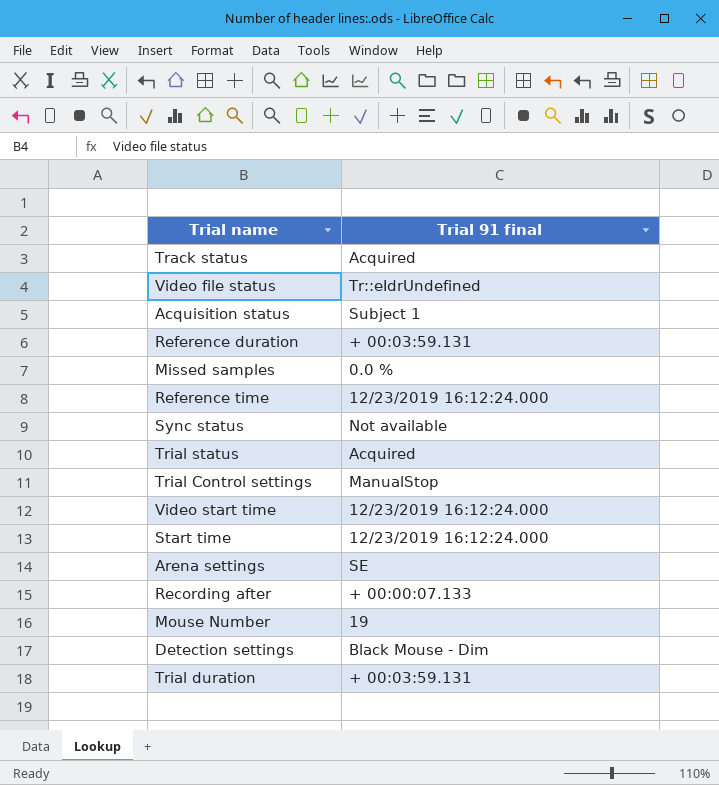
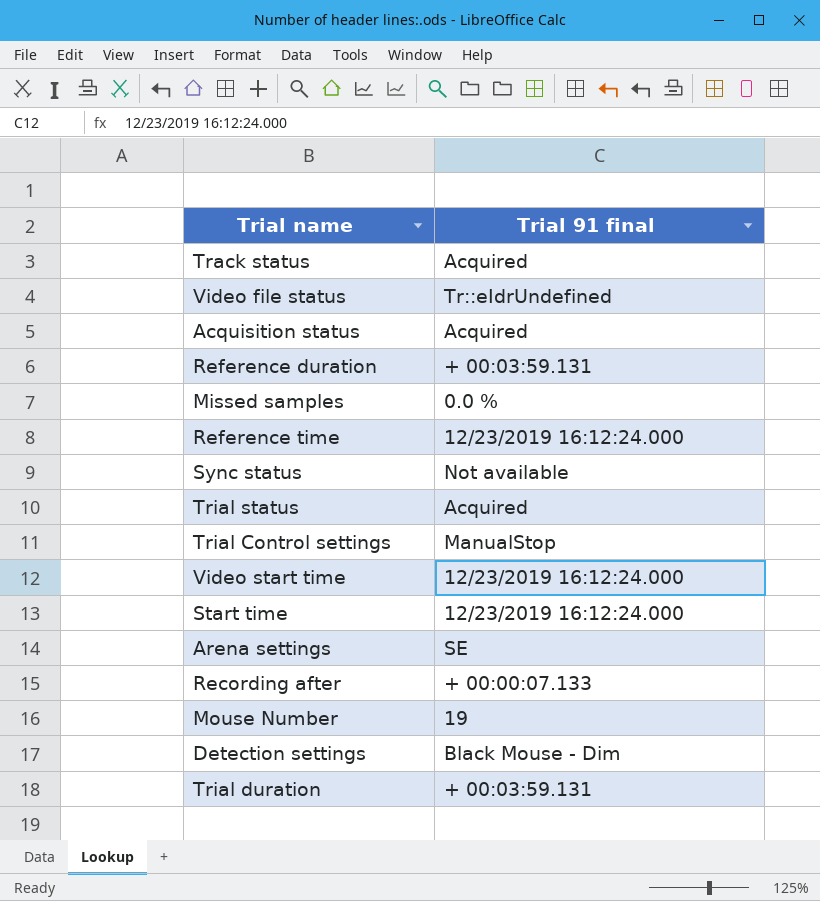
Acquisition status | Trial 91 final: Subject 1 -> Acquired

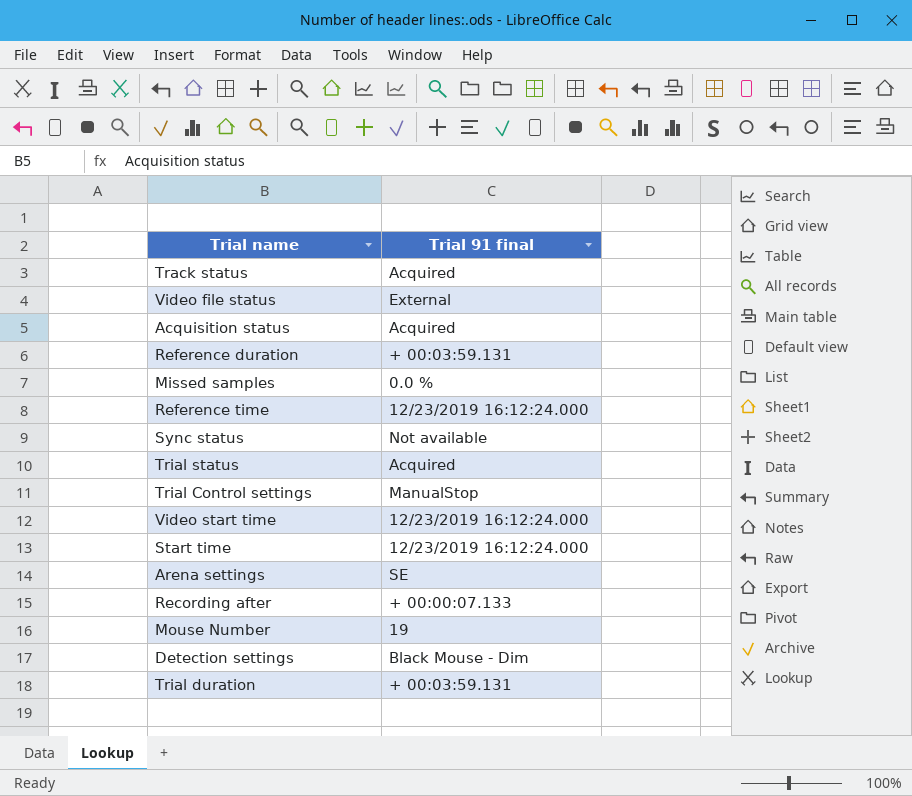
Video file status | Trial 91 final: Tr::eIdrUndefined -> External

